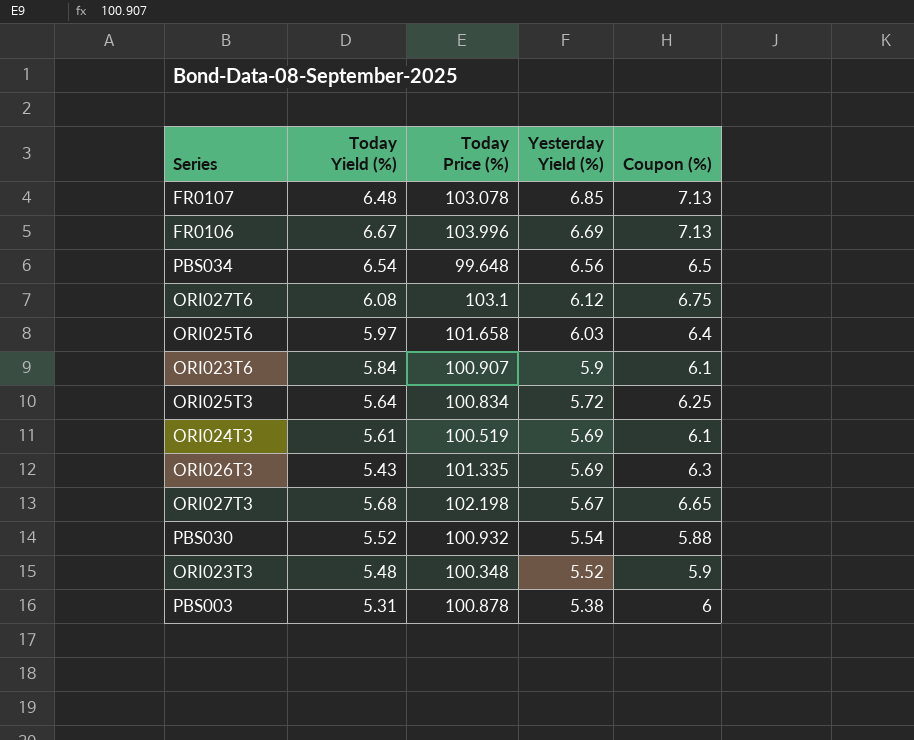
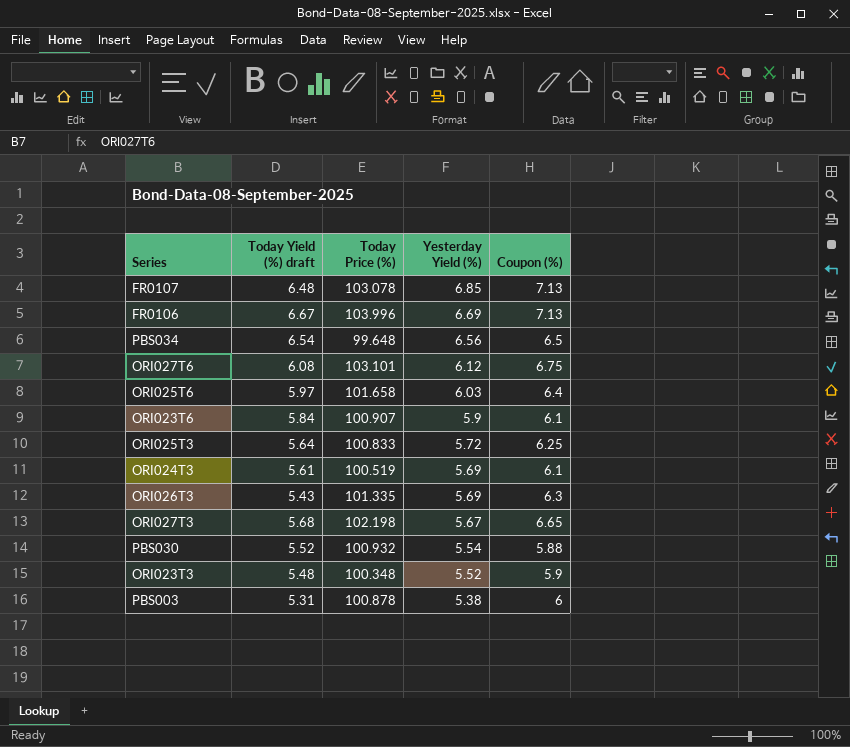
column name: Today Yield (%) -> Today Yield (%) draft
ORI027T6 | Today Price (%): 103.1 -> 103.101
ORI025T3 | Today Price (%): 100.834 -> 100.833

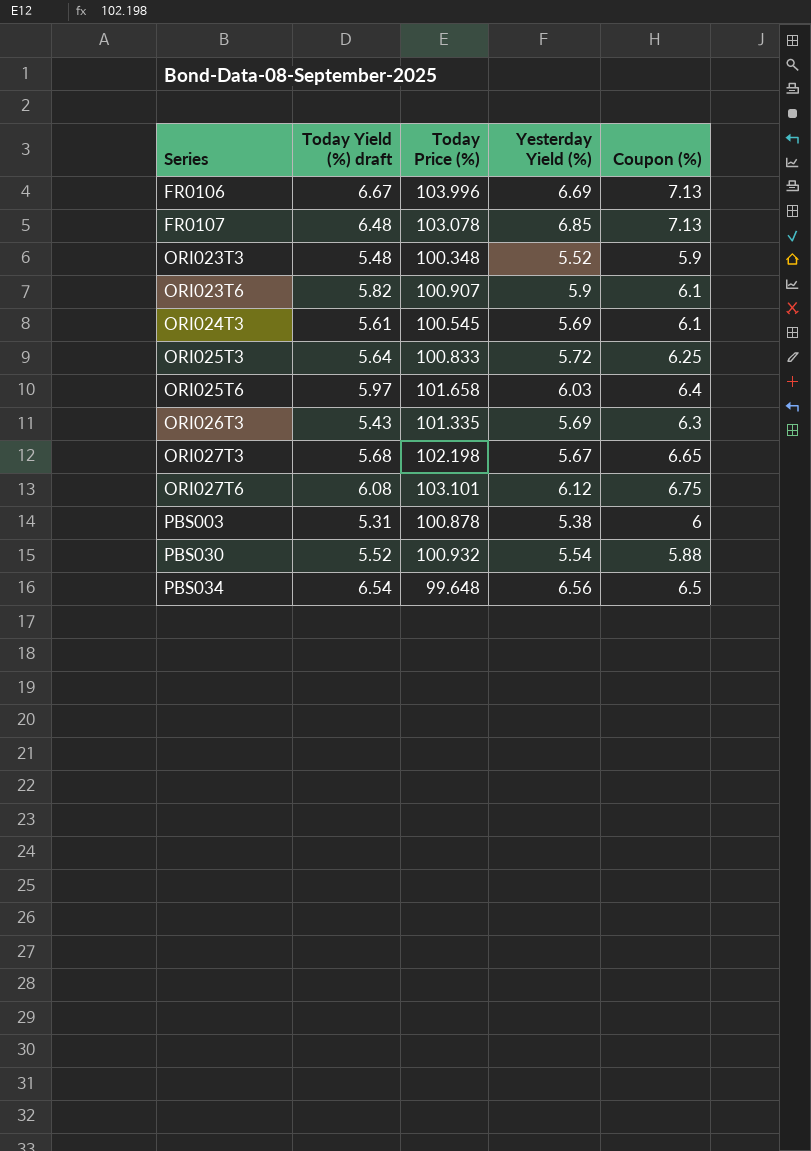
row order: Yesterday Yield (%) descending -> Series ascending
ORI023T6 | Today Yield (%) draft: 5.84 -> 5.82
ORI024T3 | Today Price (%): 100.519 -> 100.545

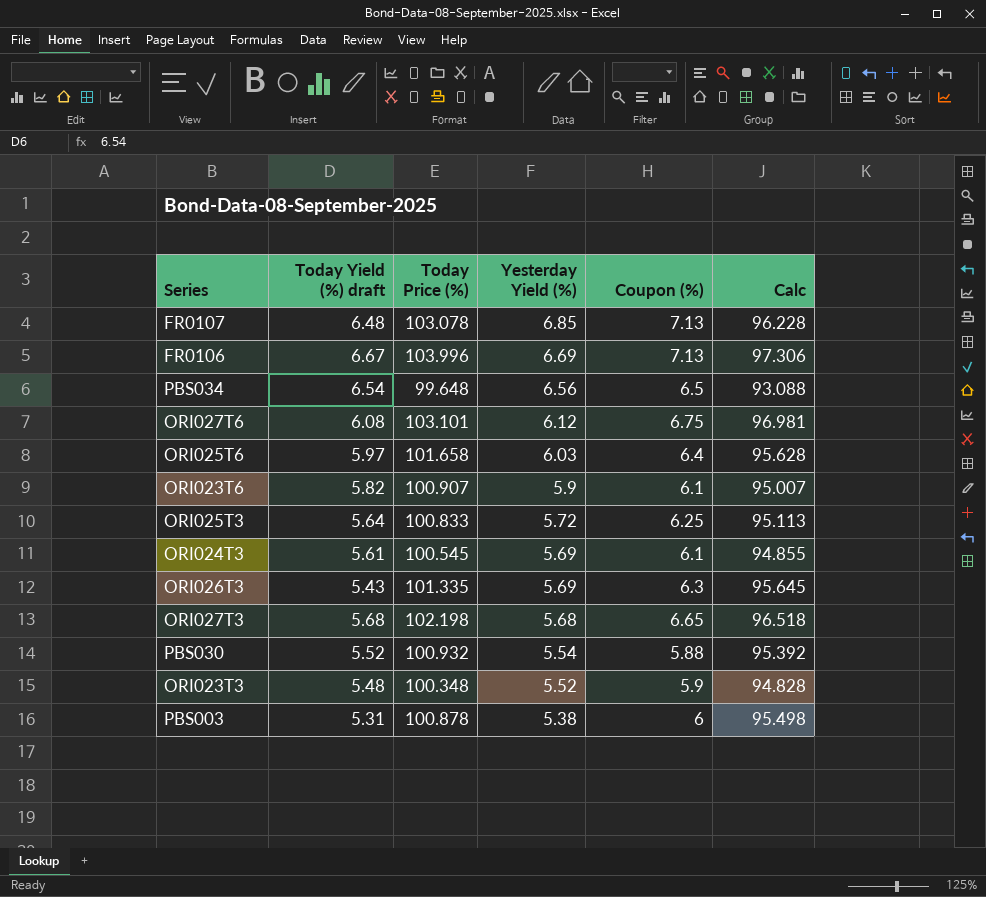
row order: Series ascending -> Yesterday Yield (%) descending
column Calc | formula: none -> [Today Price (%)] - [Yesterday Yield (%)]
ORI027T3 | Yesterday Yield (%): 5.67 -> 5.68

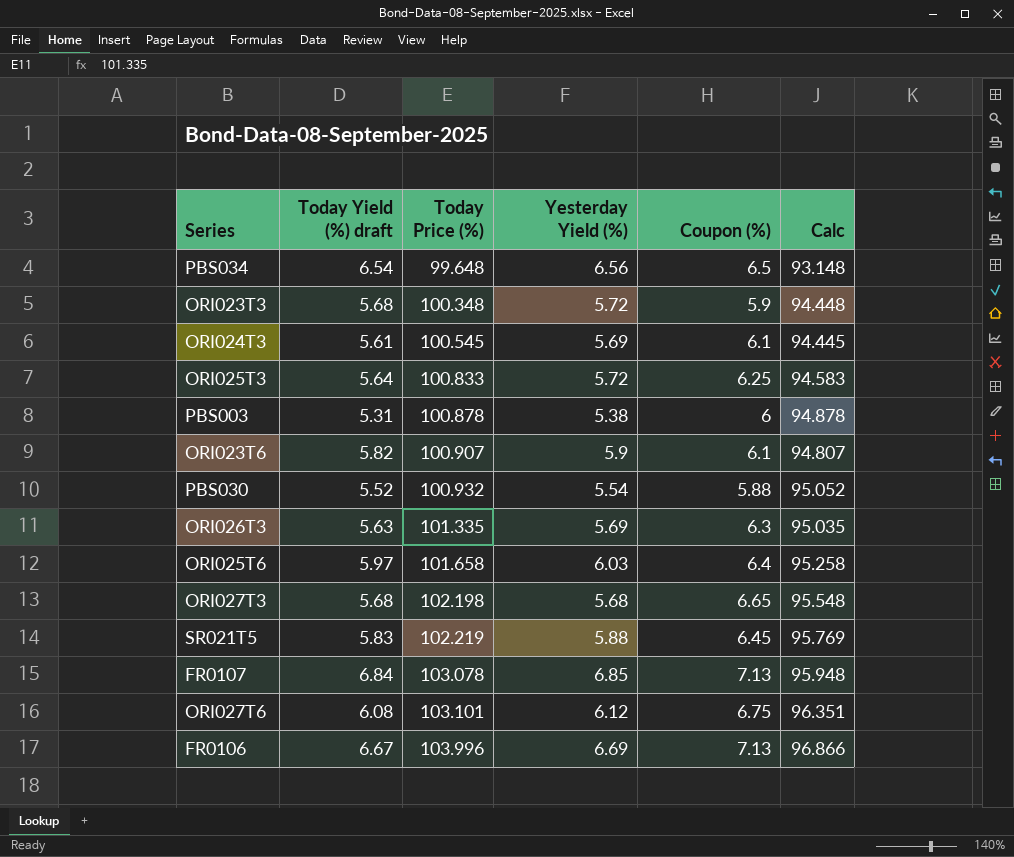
row order: Yesterday Yield (%) descending -> Today Price (%) ascending
column Calc | formula: [Today Price (%)] - [Yesterday Yield (%)] -> [Today Price (%)] - [Coupon (%)]
ORI023T3 | Today Yield (%) draft: 5.48 -> 5.68
ORI023T3 | Yesterday Yield (%): 5.52 -> 5.72
ORI026T3 | Today Yield (%) draft: 5.43 -> 5.63
row SR021T5: none -> 5.83 | 102.219 | 5.88 | 6.45 | 95.769
FR0107 | Today Yield (%) draft: 6.48 -> 6.84

